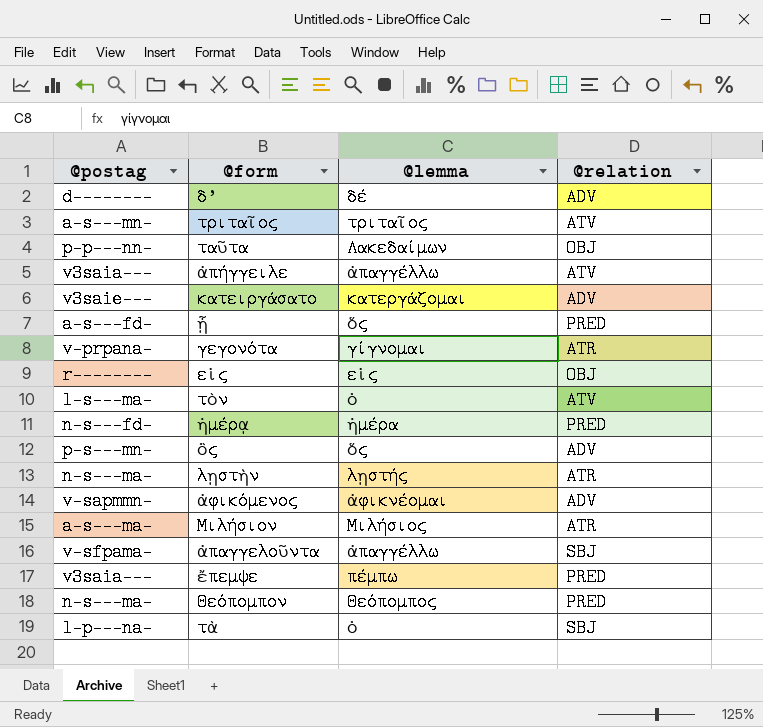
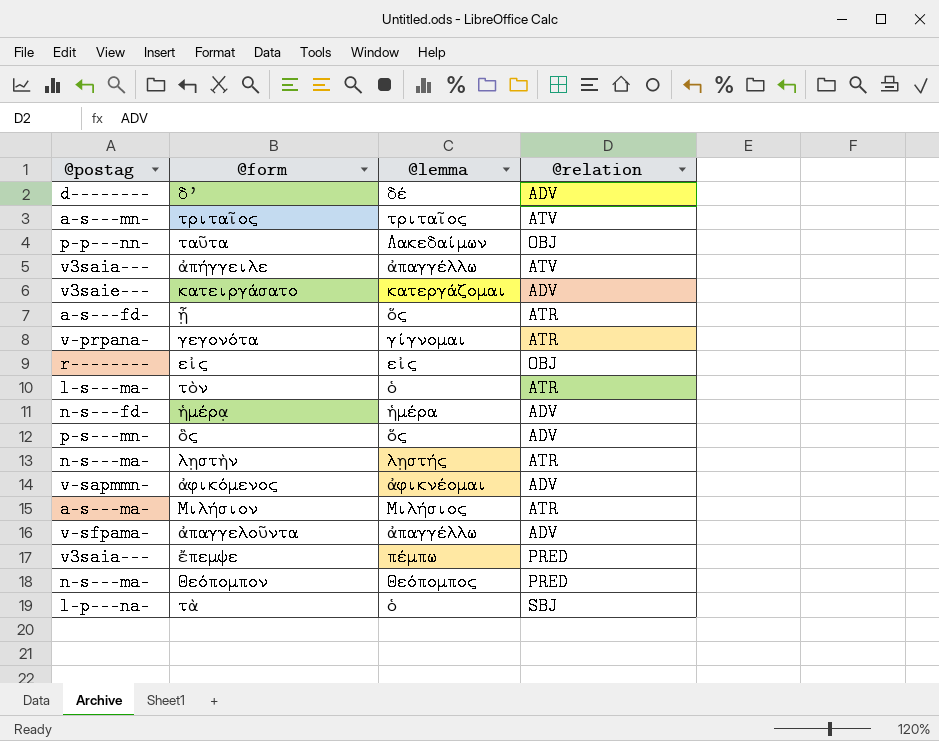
ᾗ | @relation: PRED -> ATR
τὸν | @relation: ATV -> ATR
ἡμέρᾳ | @relation: PRED -> ADV
ἀπαγγελοῦντα | @relation: SBJ -> ADV

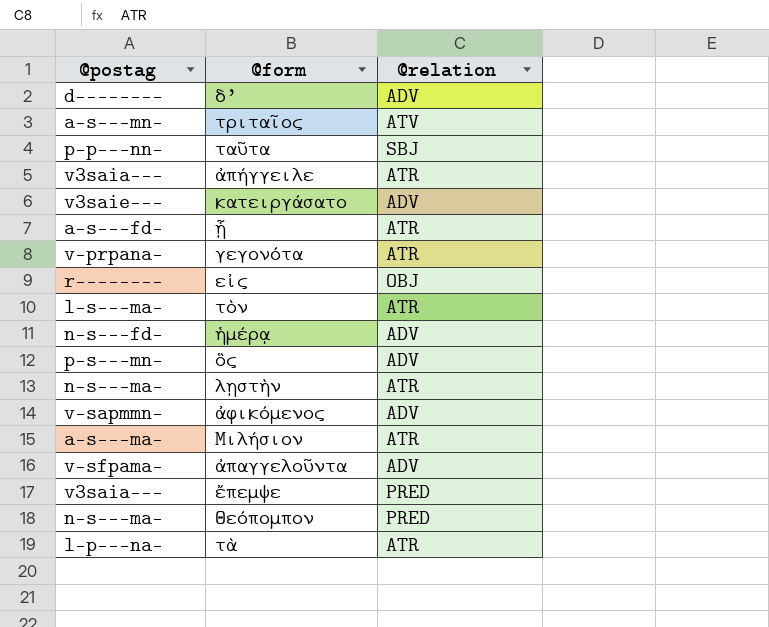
column @lemma | position: 3 -> none
ταῦτα | @relation: OBJ -> SBJ
ἀπήγγειλε | @relation: ATV -> ATR
τὰ | @relation: SBJ -> ATR

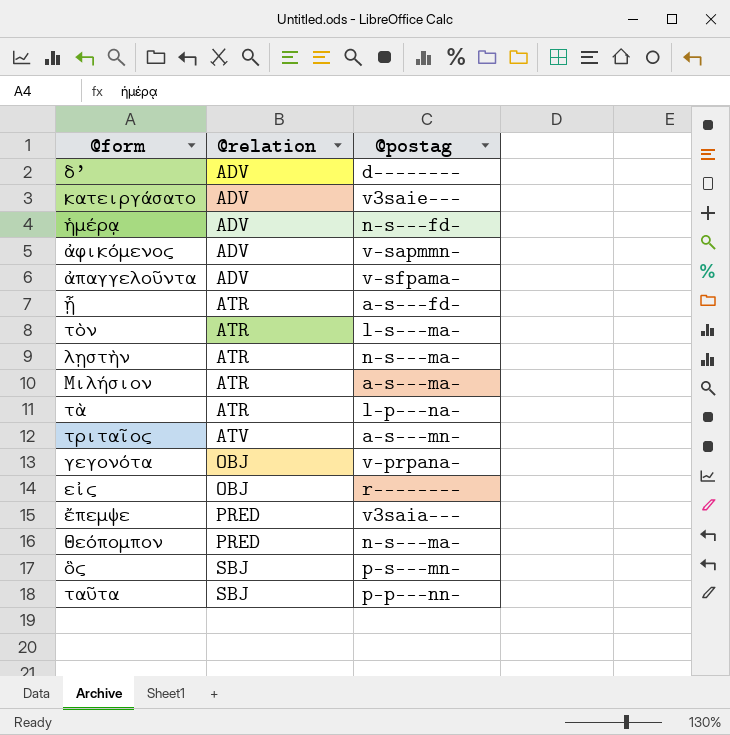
row order: none -> @relation ascending
column @postag | position: 1 -> 3
row ἀπήγγειλε: v3saia--- | ATR -> none
γεγονότα | @relation: ATR -> OBJ
ὃς | @relation: ADV -> SBJ

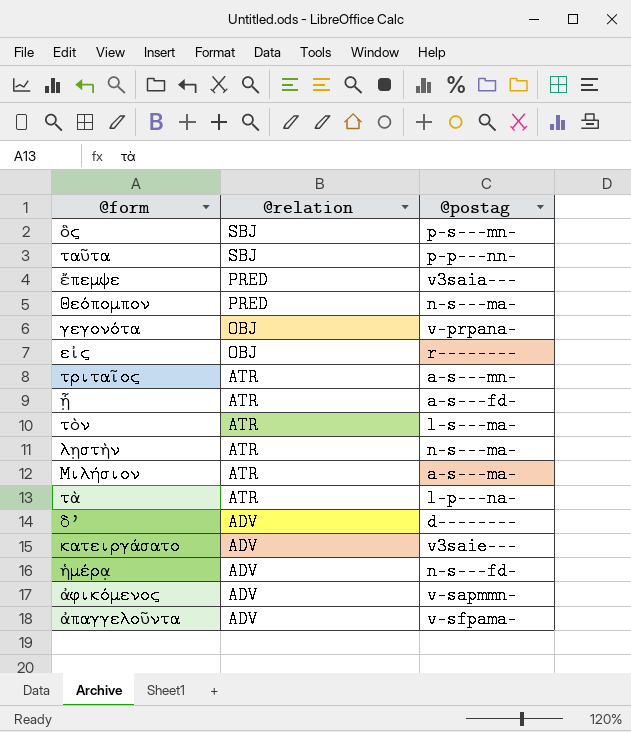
row order: @relation ascending -> @relation descending
τριταῖος | @relation: ATV -> ATR

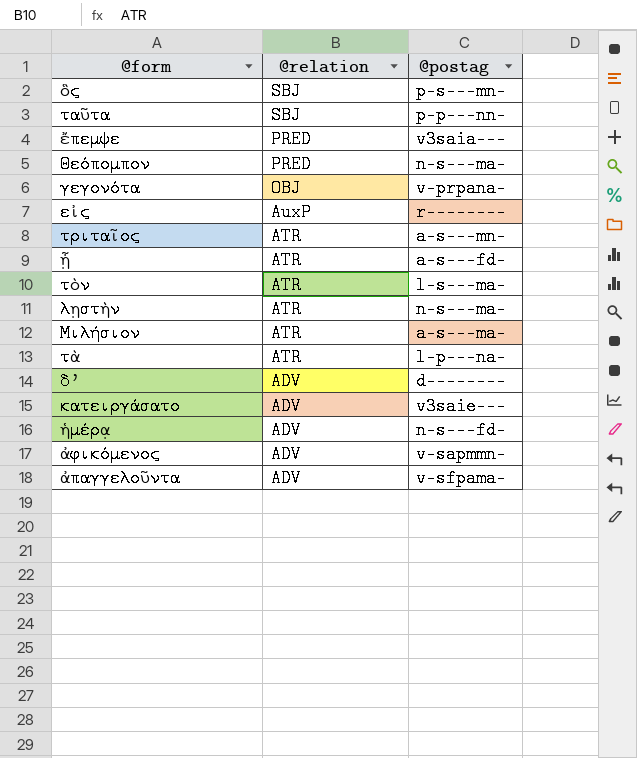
εἰς | @relation: OBJ -> AuxP

